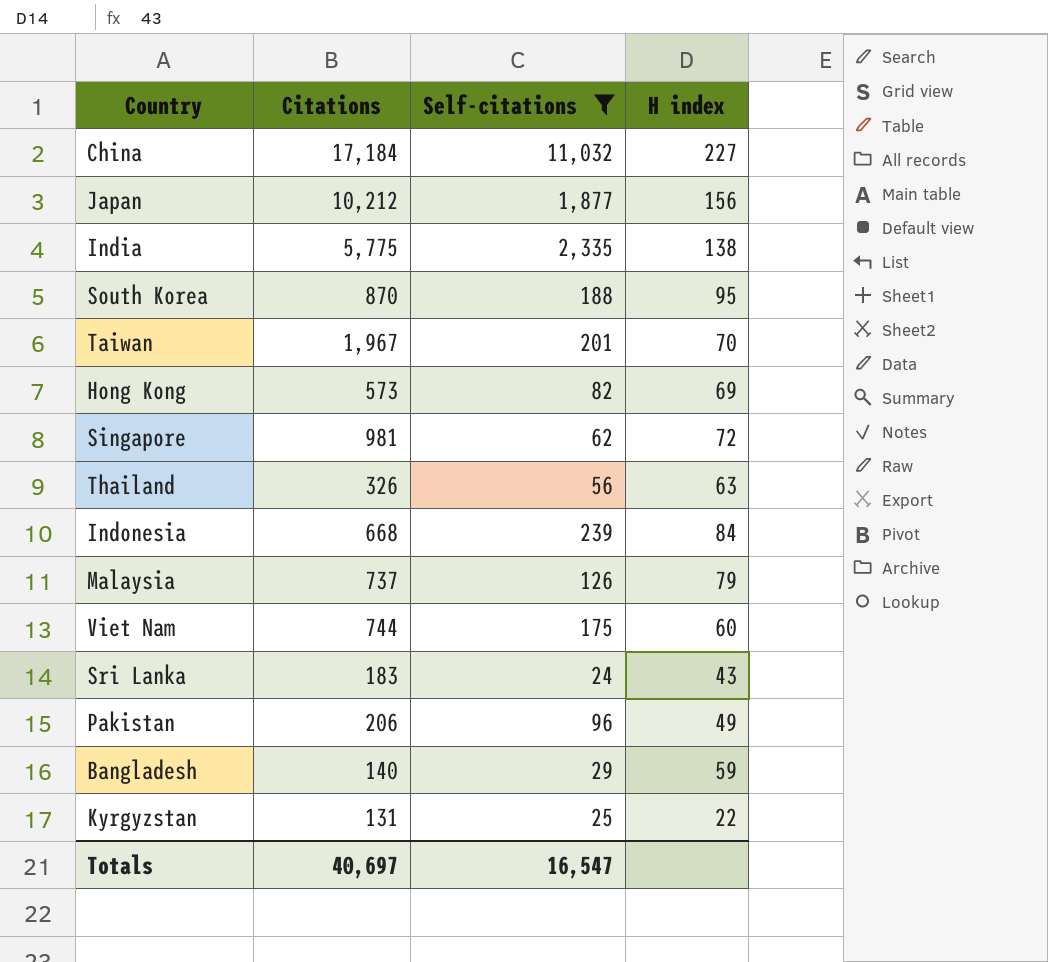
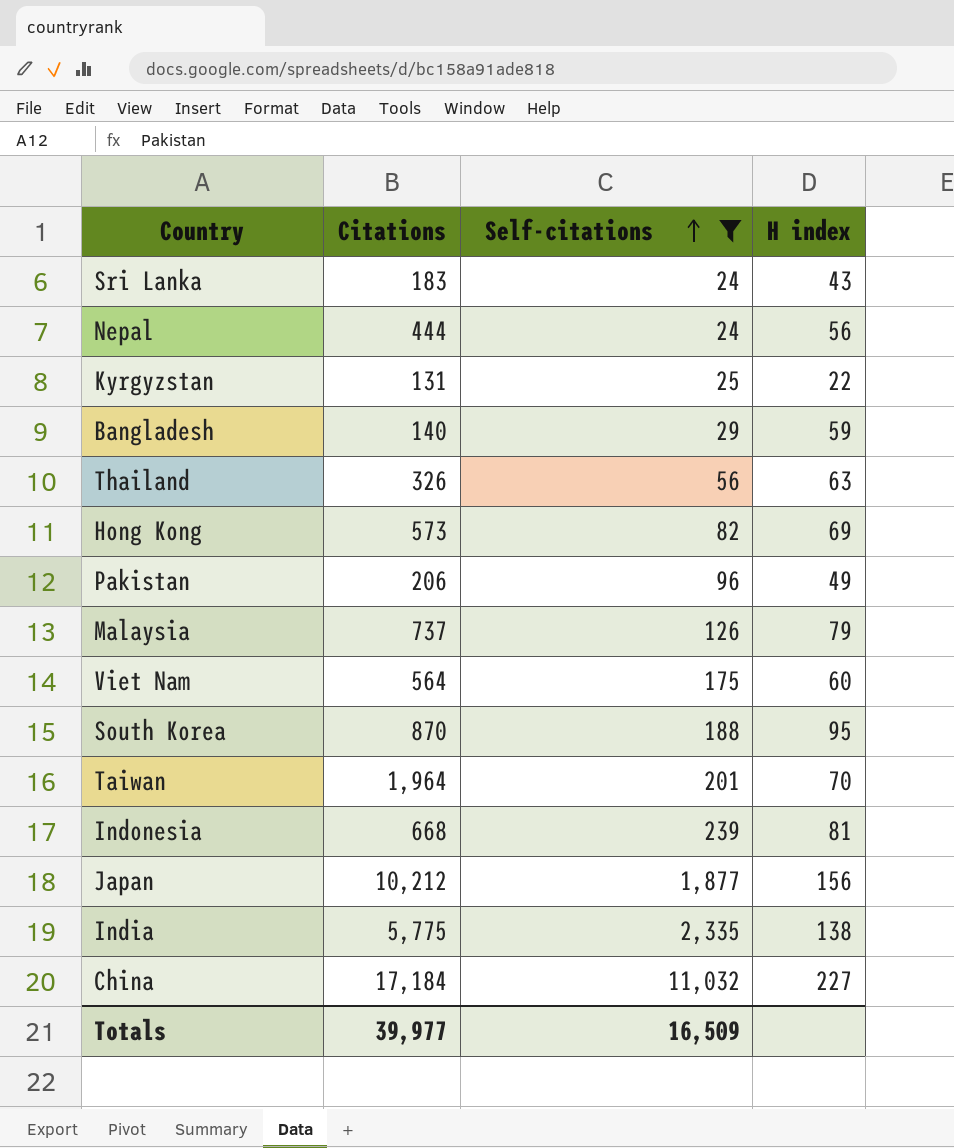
row order: none -> Self-citations ascending
row Singapore: 981 | 62 | 72 -> none
row Nepal: none -> 444 | 24 | 56
Viet Nam | Citations: 744 -> 564
Taiwan | Citations: 1,967 -> 1,964
Indonesia | H index: 84 -> 81
Totals | Citations: 40,697 -> 39,977
Totals | Self-citations: 16,547 -> 16,509

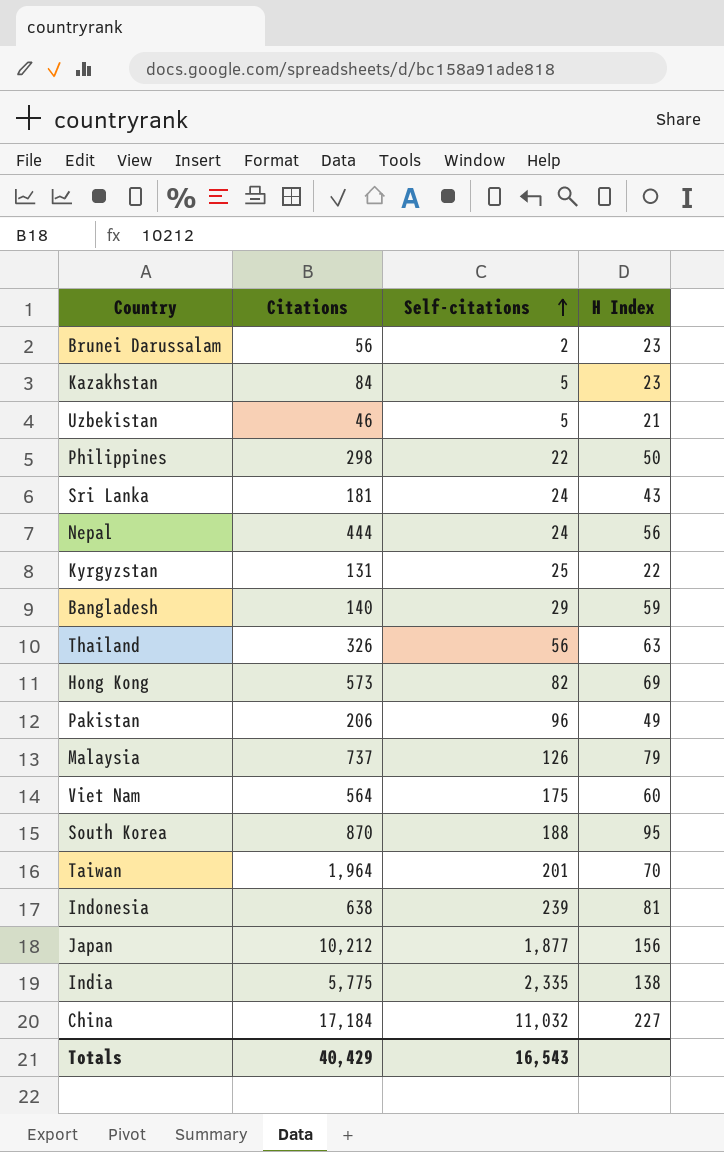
filter: Self-citations >= 24 -> none
column name: H index -> H Index
Sri Lanka | Citations: 183 -> 181
Indonesia | Citations: 668 -> 638
Totals | Citations: 39,977 -> 40,429
Totals | Self-citations: 16,509 -> 16,543

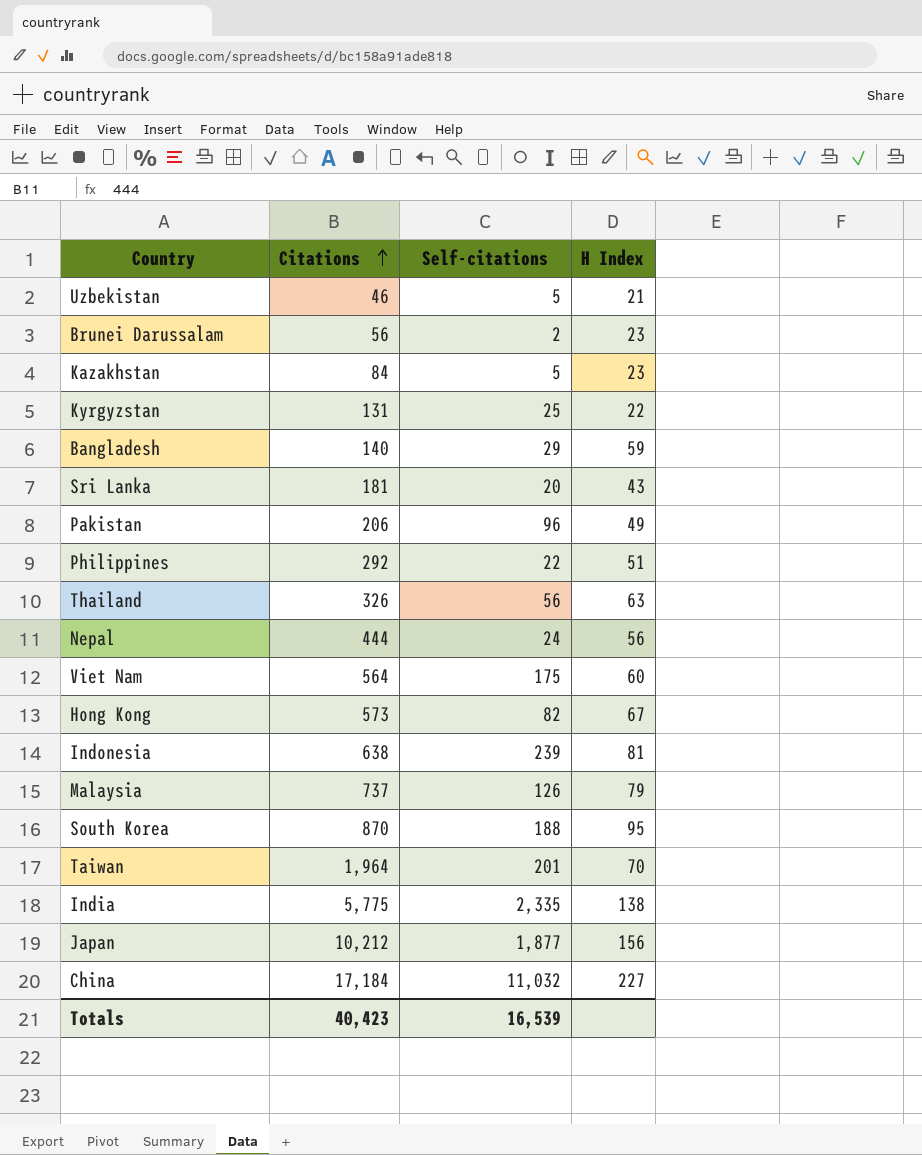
row order: Self-citations ascending -> Citations ascending
Sri Lanka | Self-citations: 24 -> 20
Philippines | Citations: 298 -> 292
Philippines | H Index: 50 -> 51
Hong Kong | H Index: 69 -> 67
Totals | Citations: 40,429 -> 40,423
Totals | Self-citations: 16,543 -> 16,539

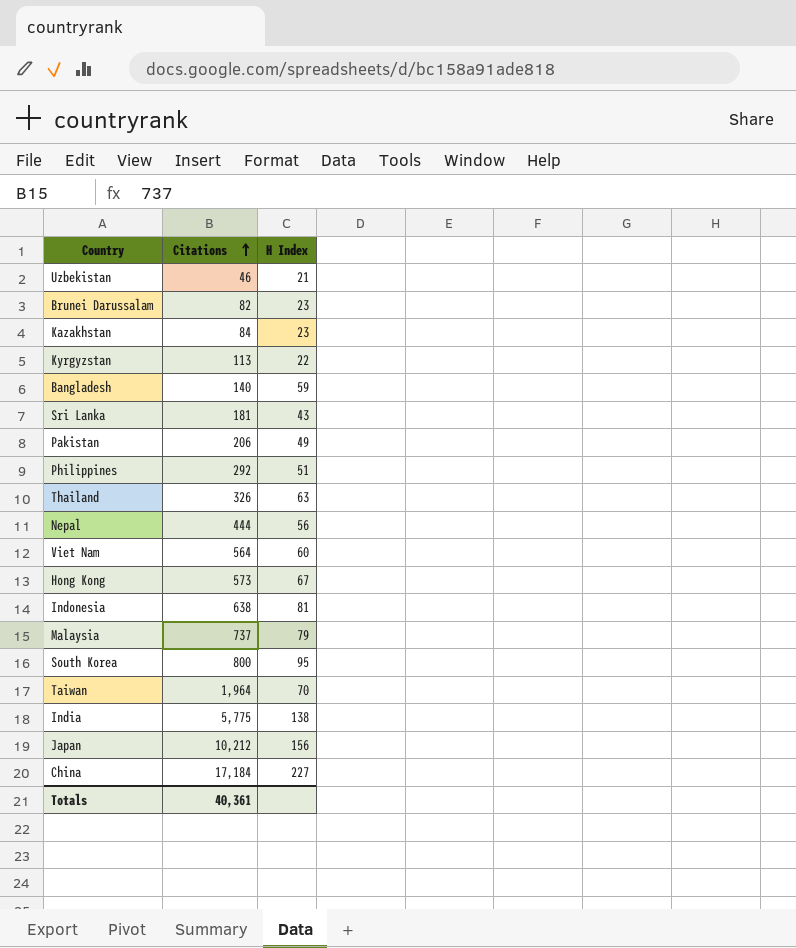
column Self-citations | position: 3 -> none
Brunei Darussalam | Citations: 56 -> 82
Kyrgyzstan | Citations: 131 -> 113
South Korea | Citations: 870 -> 800
Totals | Citations: 40,423 -> 40,361

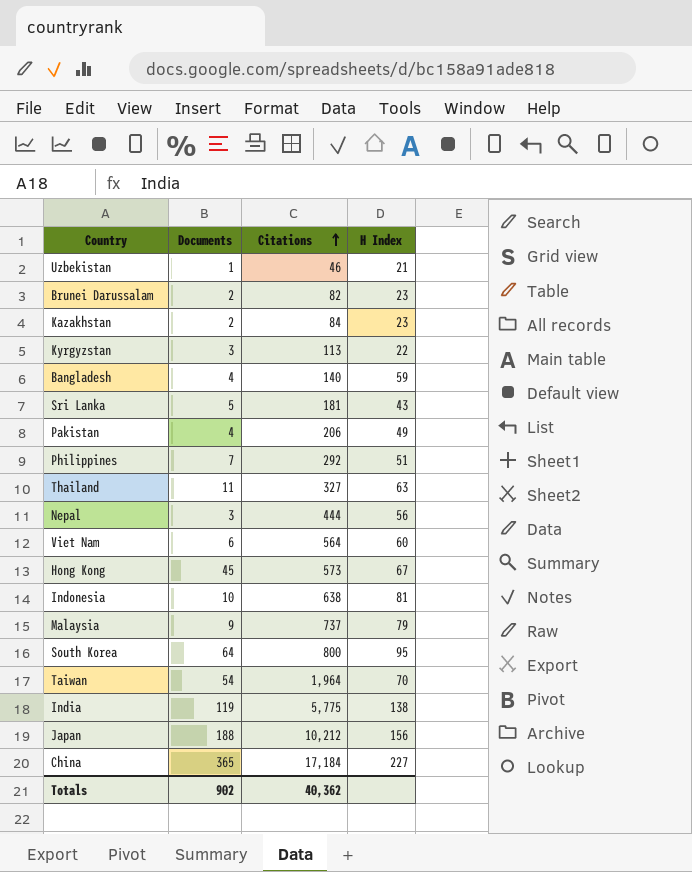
column Documents | position: none -> 2
Thailand | Citations: 326 -> 327
Totals | Citations: 40,361 -> 40,362

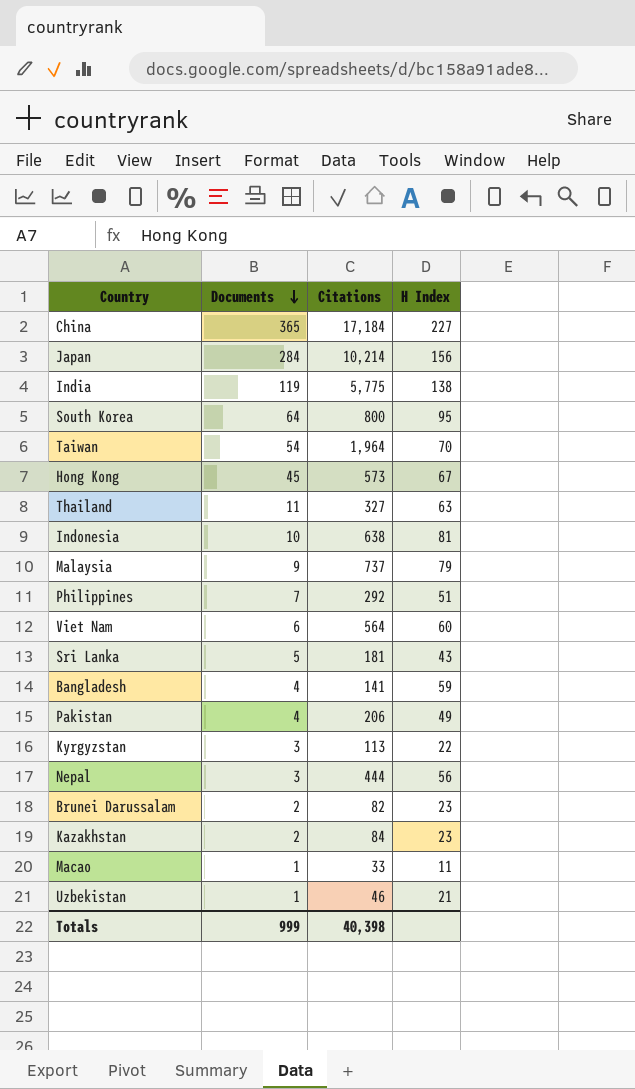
row order: Citations ascending -> Documents descending
Japan | Documents: 188 -> 284
Japan | Citations: 10,212 -> 10,214
Bangladesh | Citations: 140 -> 141
row Macao: none -> 1 | 33 | 11
Totals | Documents: 902 -> 999
Totals | Citations: 40,362 -> 40,398

